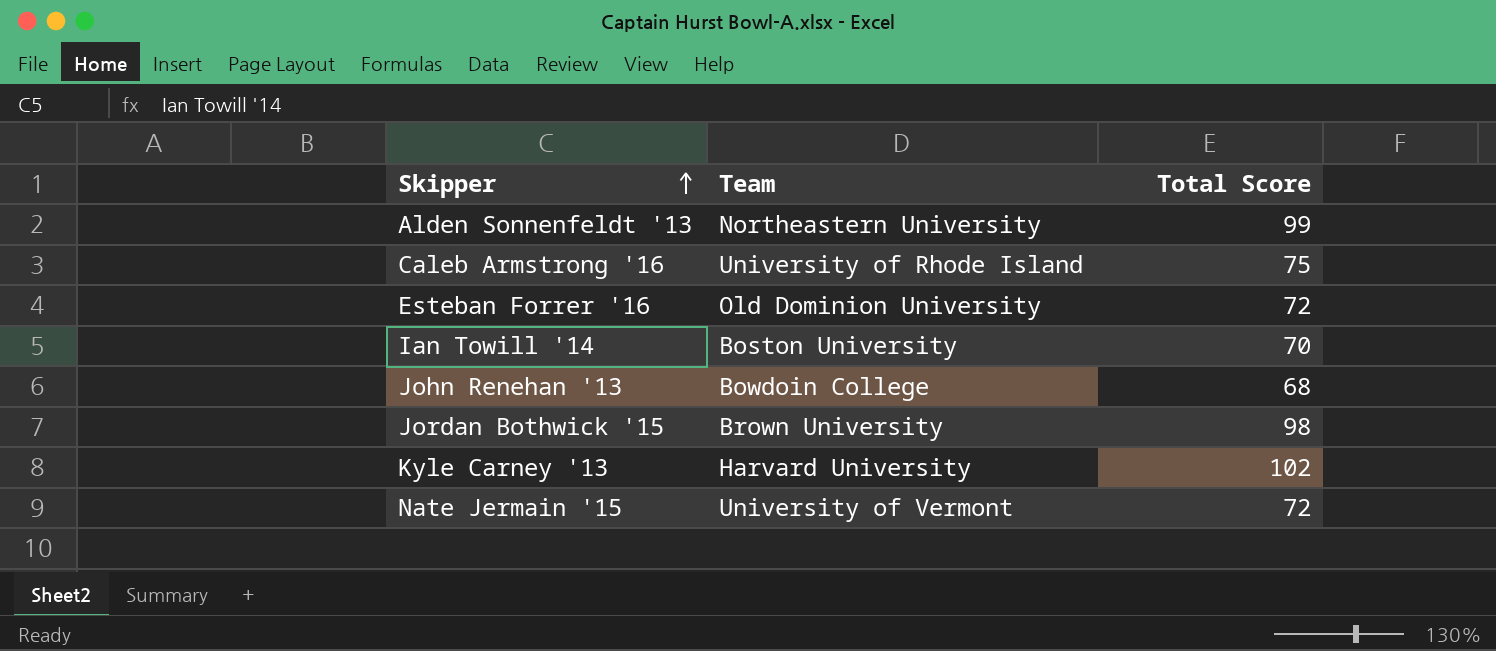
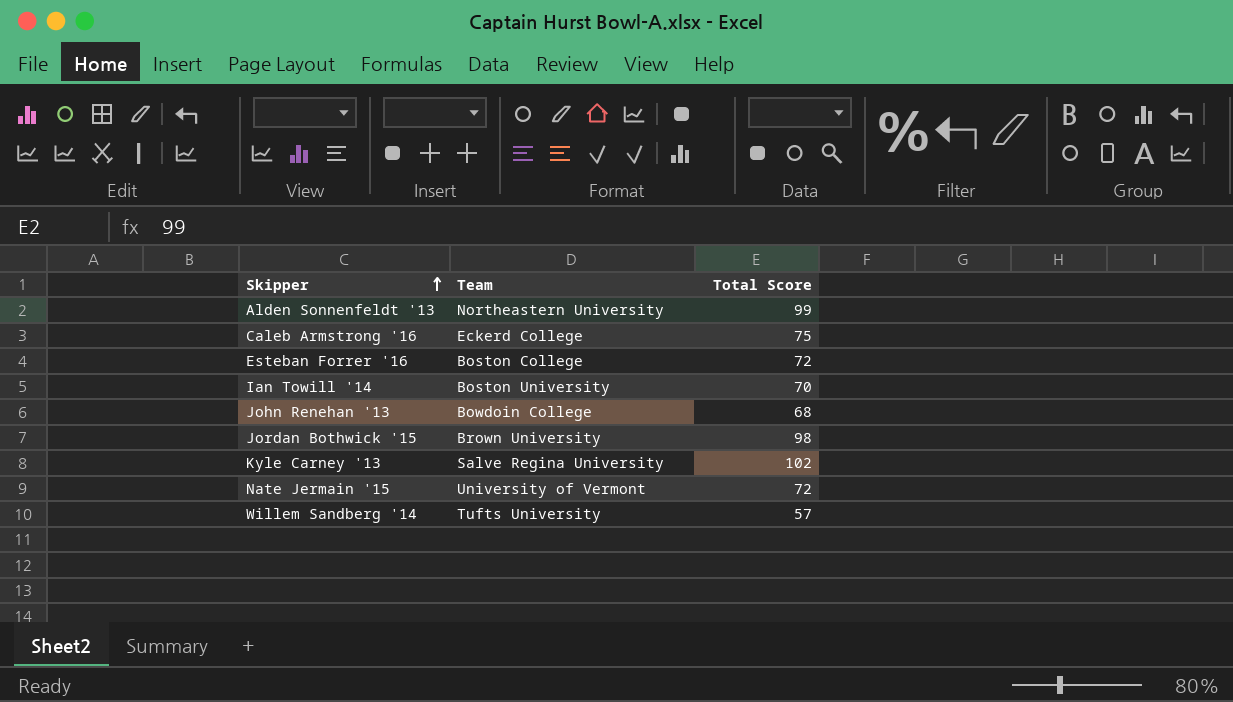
Caleb Armstrong '16 | Team: University of Rhode Island -> Eckerd College
Esteban Forrer '16 | Team: Old Dominion University -> Boston College
Kyle Carney '13 | Team: Harvard University -> Salve Regina University
row Willem Sandberg '14: none -> Tufts University | 57

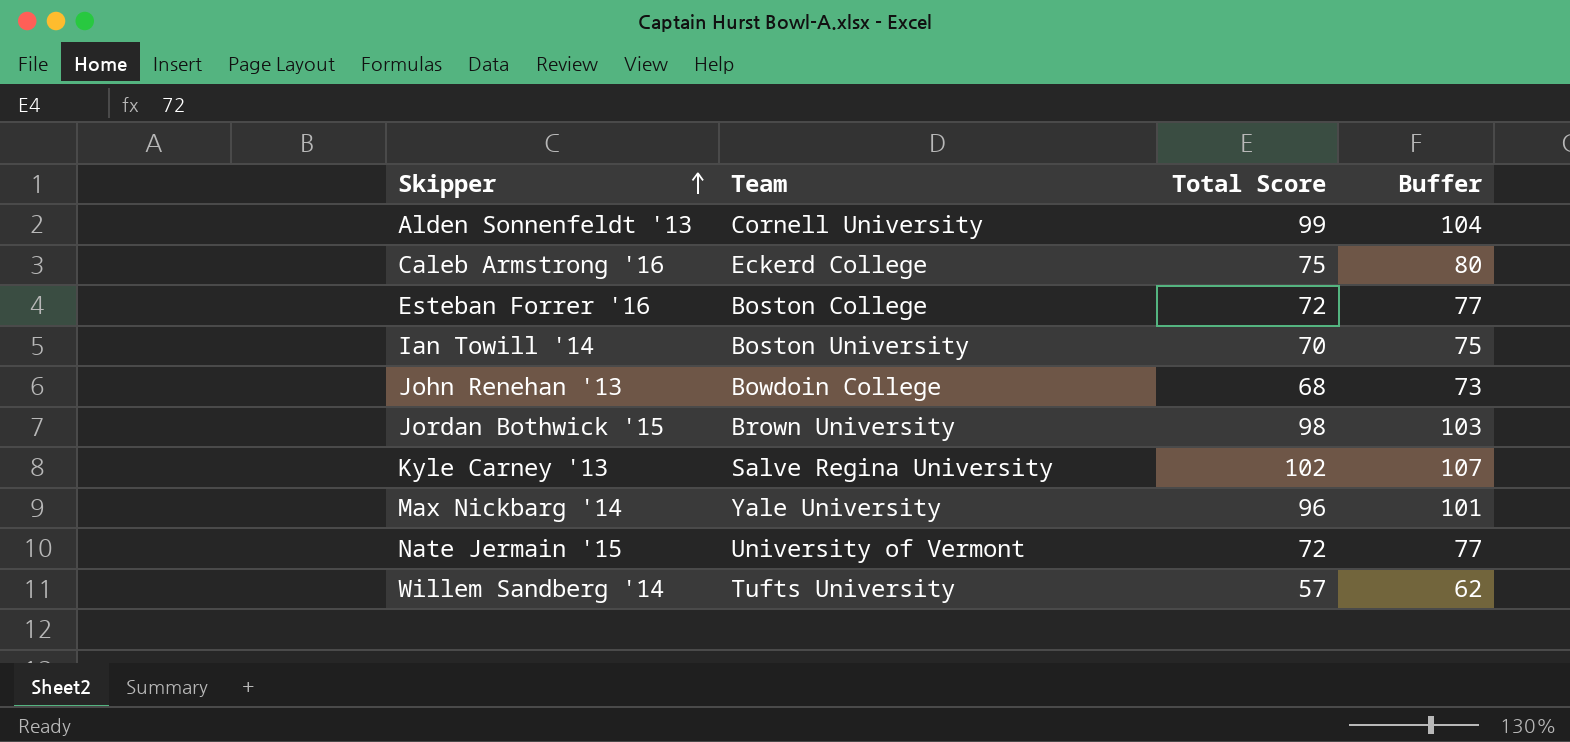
column Buffer | formula: none -> [Total Score] + 5
Alden Sonnenfeldt '13 | Team: Northeastern University -> Cornell University
row Max Nickbarg '14: none -> Yale University | 96 | 101

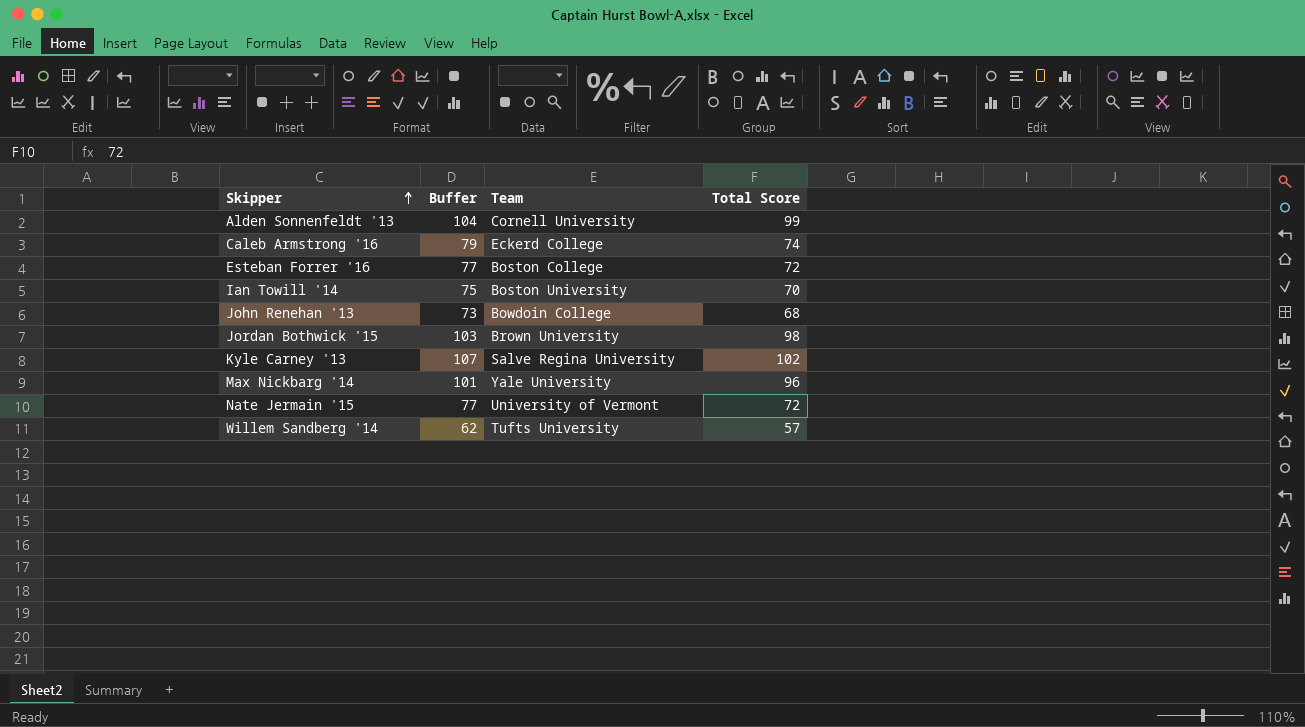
column Buffer | position: 4 -> 2
Caleb Armstrong '16 | Buffer: 80 -> 79
Caleb Armstrong '16 | Total Score: 75 -> 74

